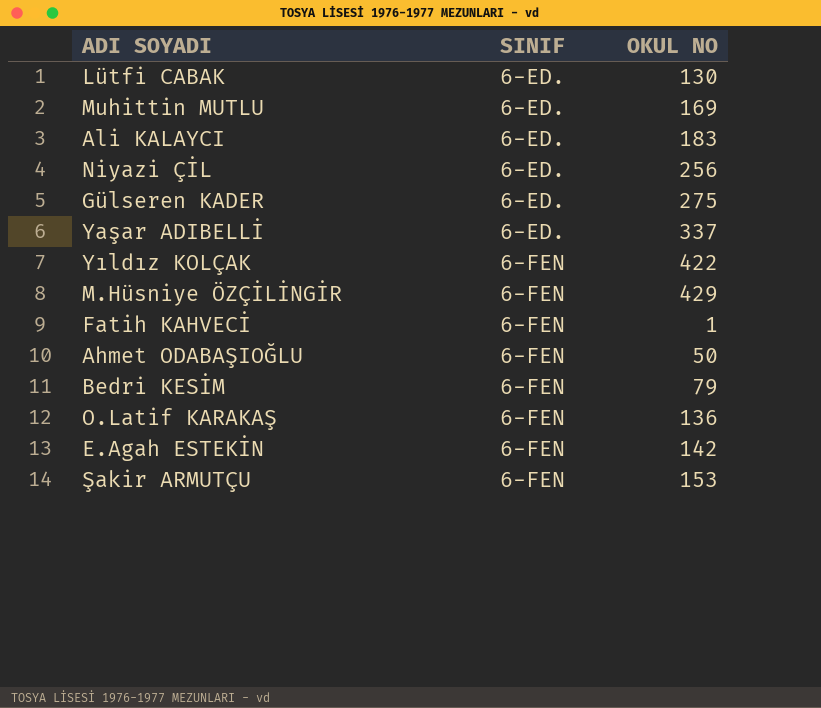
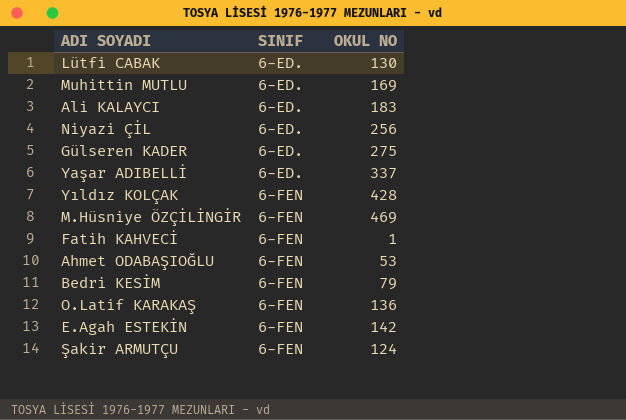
Yıldız KOLÇAK | OKUL NO: 422 -> 428
M.Hüsniye ÖZÇİLİNGİR | OKUL NO: 429 -> 469
Ahmet ODABAŞIOĞLU | OKUL NO: 50 -> 53
Şakir ARMUTÇU | OKUL NO: 153 -> 124

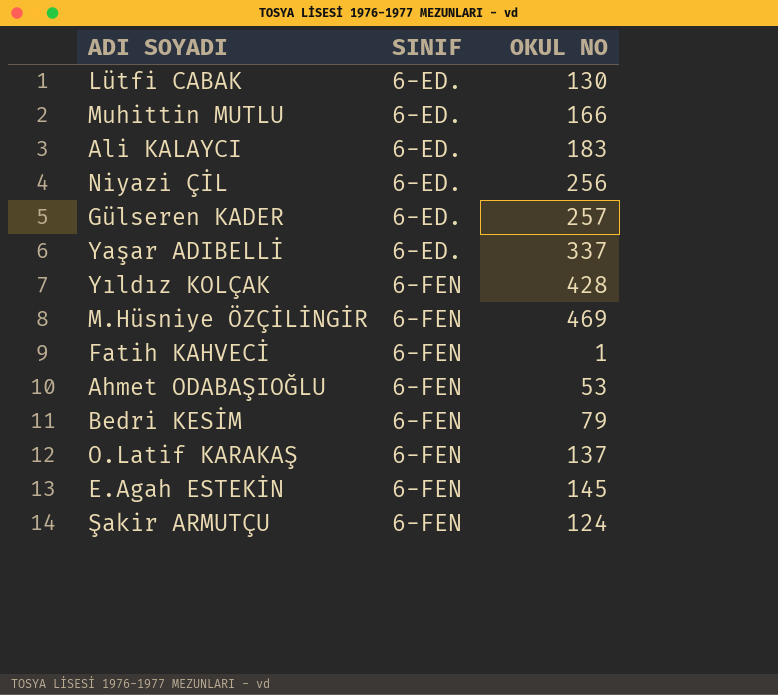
Muhittin MUTLU | OKUL NO: 169 -> 166
Gülseren KADER | OKUL NO: 275 -> 257
O.Latif KARAKAŞ | OKUL NO: 136 -> 137
E.Agah ESTEKİN | OKUL NO: 142 -> 145

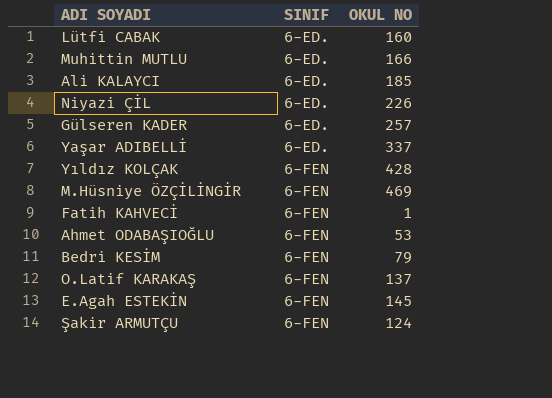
Lütfi CABAK | OKUL NO: 130 -> 160
Ali KALAYCI | OKUL NO: 183 -> 185
Niyazi ÇİL | OKUL NO: 256 -> 226

